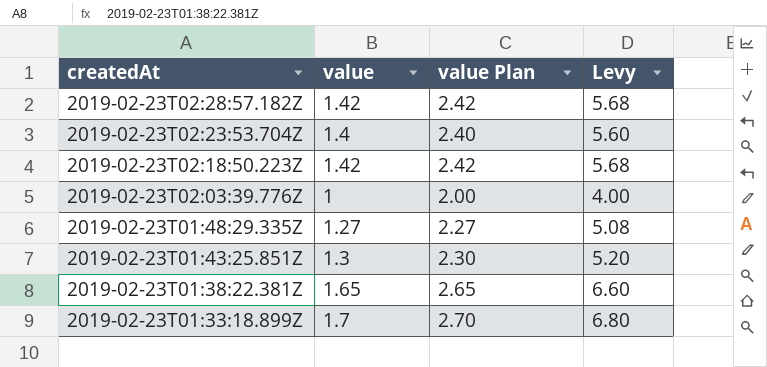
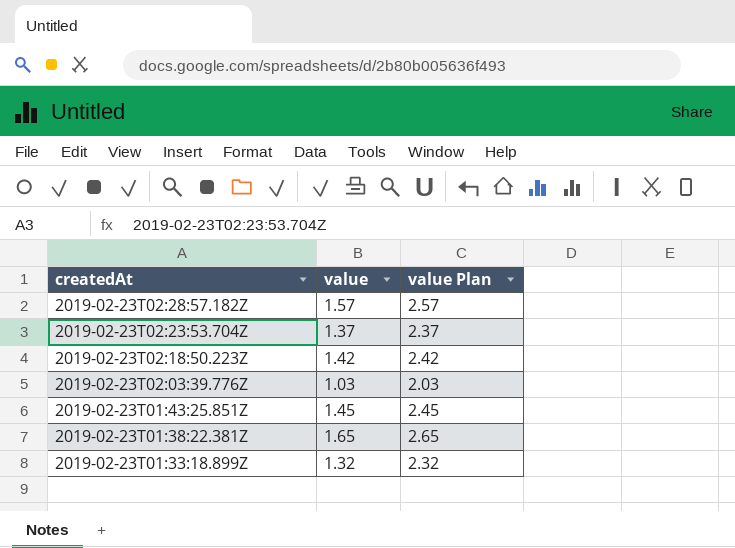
column Levy | formula: [value] * 4 -> none
row 2019-02-23T01:48:29.335Z: 1.27 | 2.27 | 5.08 -> none
2019-02-23T02:28:57.182Z | value: 1.42 -> 1.57
2019-02-23T02:28:57.182Z | value Plan: 2.42 -> 2.57
2019-02-23T02:23:53.704Z | value: 1.4 -> 1.37
2019-02-23T02:23:53.704Z | value Plan: 2.40 -> 2.37
2019-02-23T02:03:39.776Z | value: 1 -> 1.03
2019-02-23T02:03:39.776Z | value Plan: 2.00 -> 2.03
2019-02-23T01:43:25.851Z | value: 1.3 -> 1.45
2019-02-23T01:43:25.851Z | value Plan: 2.30 -> 2.45
2019-02-23T01:33:18.899Z | value: 1.7 -> 1.32
2019-02-23T01:33:18.899Z | value Plan: 2.70 -> 2.32

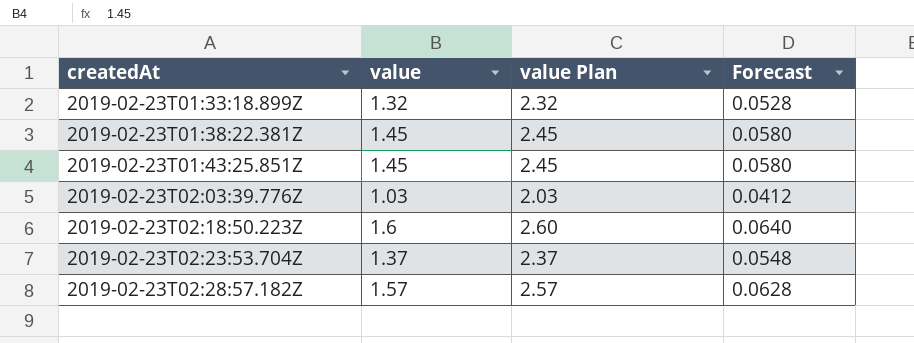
row order: createdAt descending -> createdAt ascending
column Forecast | formula: none -> [value] * 0.04
2019-02-23T01:38:22.381Z | value: 1.65 -> 1.45
2019-02-23T01:38:22.381Z | value Plan: 2.65 -> 2.45
2019-02-23T02:18:50.223Z | value: 1.42 -> 1.6
2019-02-23T02:18:50.223Z | value Plan: 2.42 -> 2.60

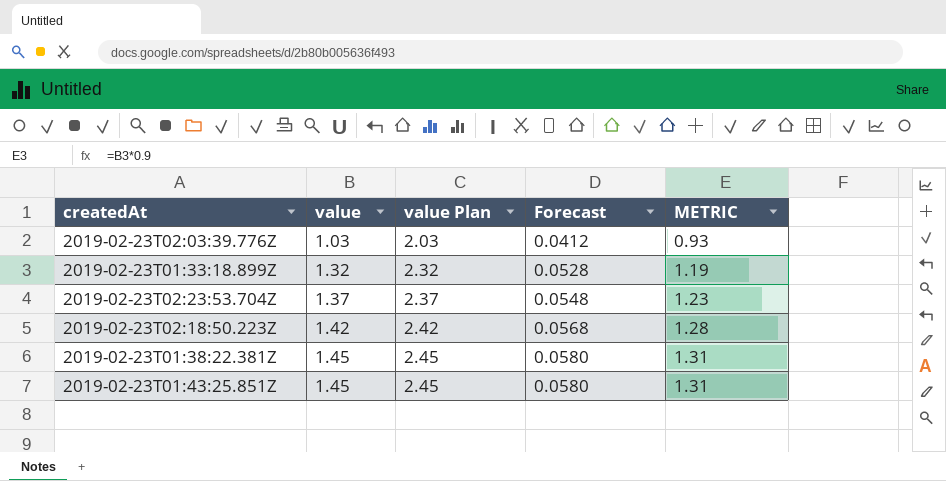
row order: createdAt ascending -> value ascending
column METRIC | formula: none -> [value] * 0.9
row 2019-02-23T02:28:57.182Z: 1.57 | 2.57 | 0.0628 -> none
2019-02-23T02:18:50.223Z | value: 1.6 -> 1.42
2019-02-23T02:18:50.223Z | value Plan: 2.60 -> 2.42
2019-02-23T02:18:50.223Z | Forecast: 0.0640 -> 0.0568

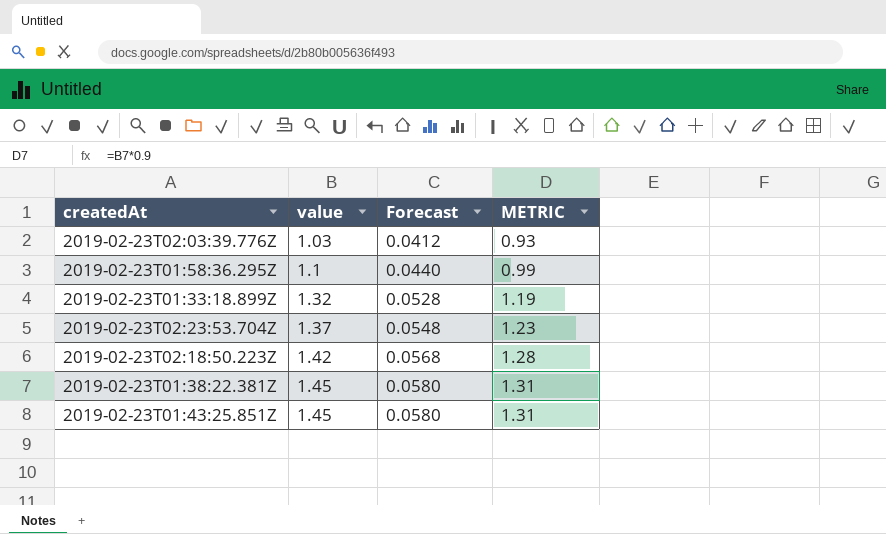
column value Plan | formula: [value] + 1 -> none
row 2019-02-23T01:58:36.295Z: none -> 1.1 | 0.0440 | 0.99

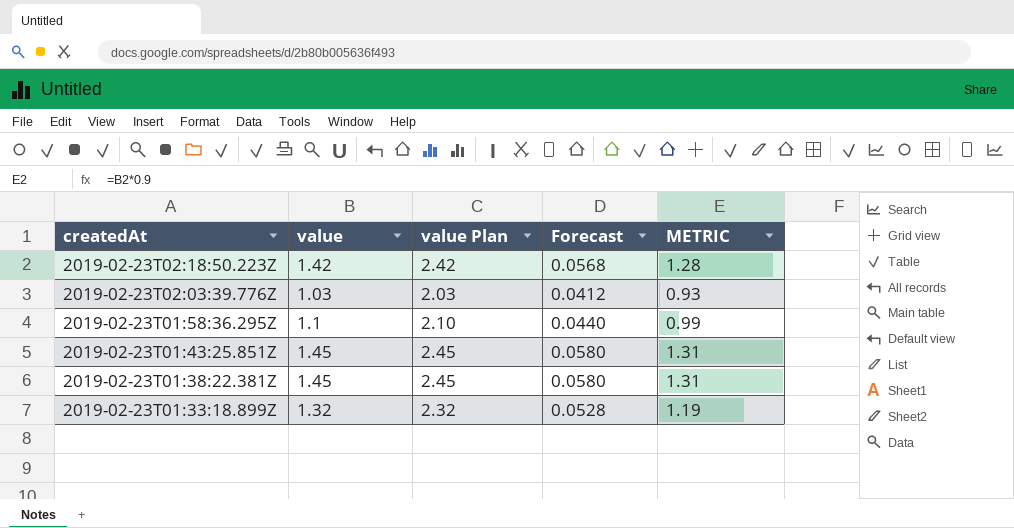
row order: value ascending -> createdAt descending
column value Plan | formula: none -> [value] + 1
row 2019-02-23T02:23:53.704Z: 1.37 | 0.0548 | 1.23 -> none

